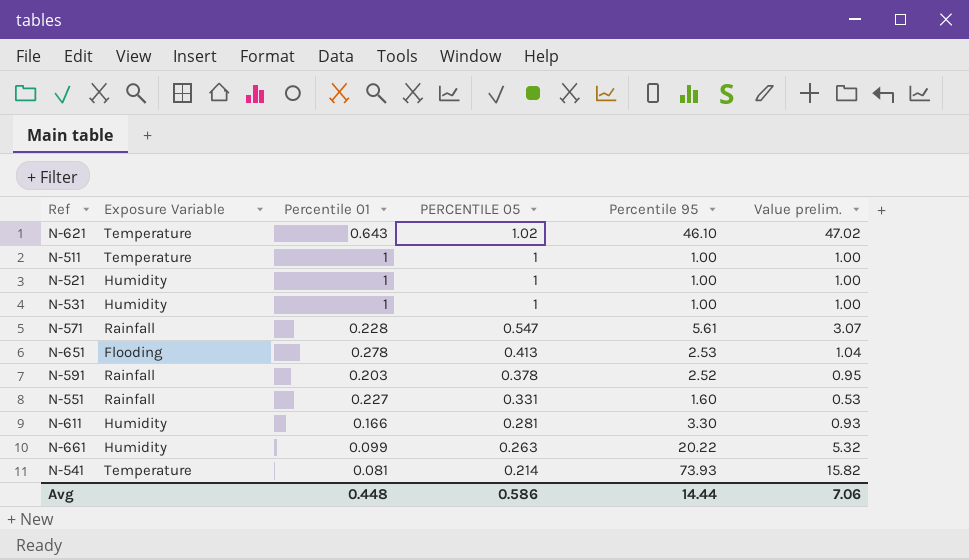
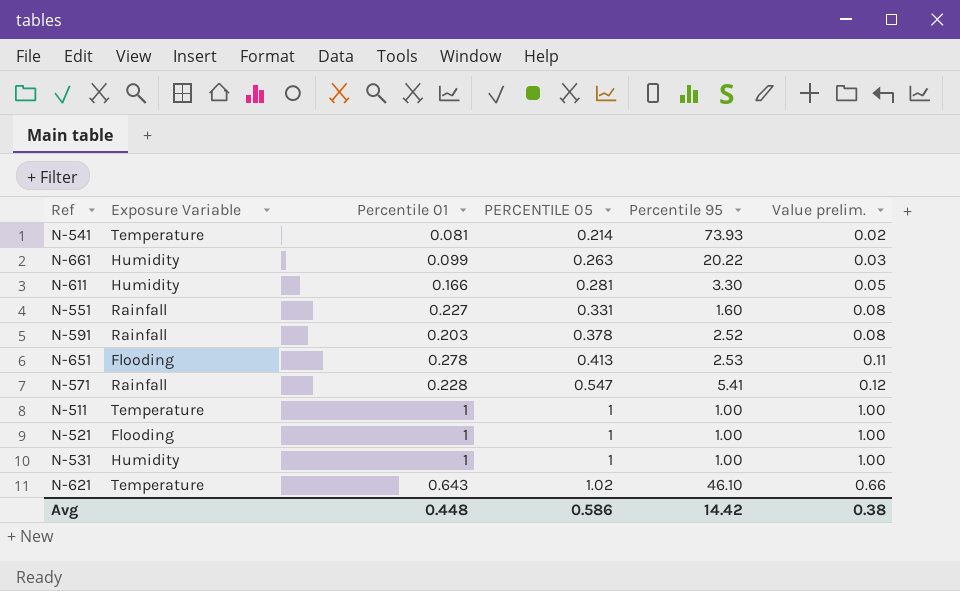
row order: PERCENTILE 05 descending -> PERCENTILE 05 ascending
column Value prelim. | formula: [PERCENTILE 05] * [Percentile 95] -> [Percentile 01] * [PERCENTILE 05]
N-571 | Percentile 95: 5.61 -> 5.41
N-521 | Exposure Variable: Humidity -> Flooding
Avg | Percentile 95: 14.44 -> 14.42
Avg | Value prelim.: 7.06 -> 0.38

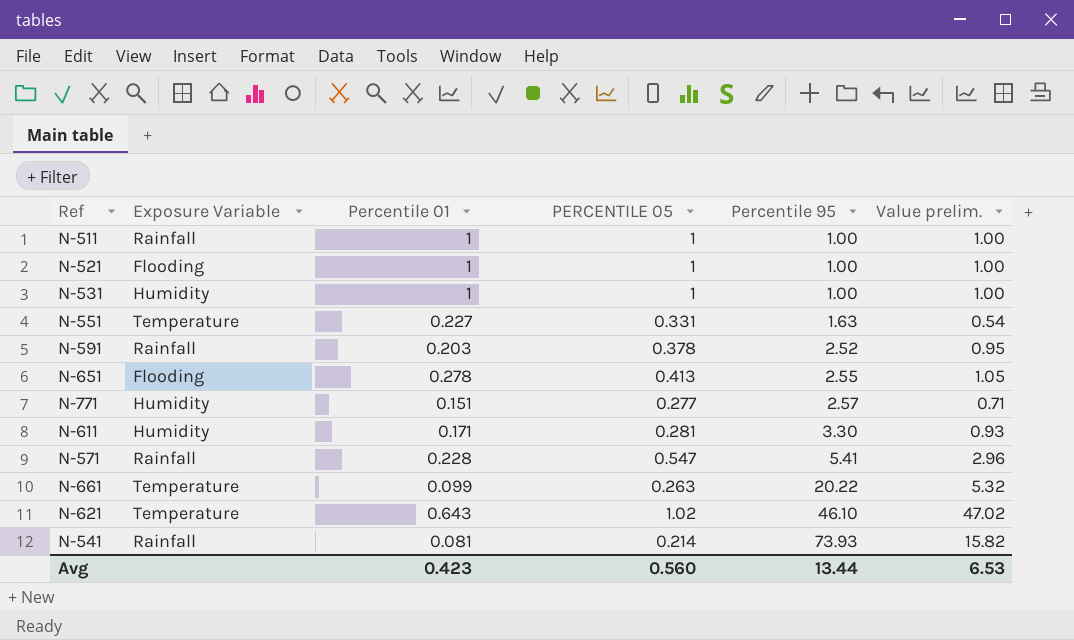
row order: PERCENTILE 05 ascending -> Percentile 95 ascending
column Value prelim. | formula: [Percentile 01] * [PERCENTILE 05] -> [PERCENTILE 05] * [Percentile 95]
N-511 | Exposure Variable: Temperature -> Rainfall
N-551 | Exposure Variable: Rainfall -> Temperature
N-551 | Percentile 95: 1.60 -> 1.63
N-651 | Percentile 95: 2.53 -> 2.55
row N-771: none -> Humidity | 0.151 | 0.277 | 2.57 | 0.71
N-611 | Percentile 01: 0.166 -> 0.171
N-661 | Exposure Variable: Humidity -> Temperature
N-541 | Exposure Variable: Temperature -> Rainfall
Avg | Percentile 01: 0.448 -> 0.423
Avg | PERCENTILE 05: 0.586 -> 0.560
Avg | Percentile 95: 14.42 -> 13.44
Avg | Value prelim.: 0.38 -> 6.53

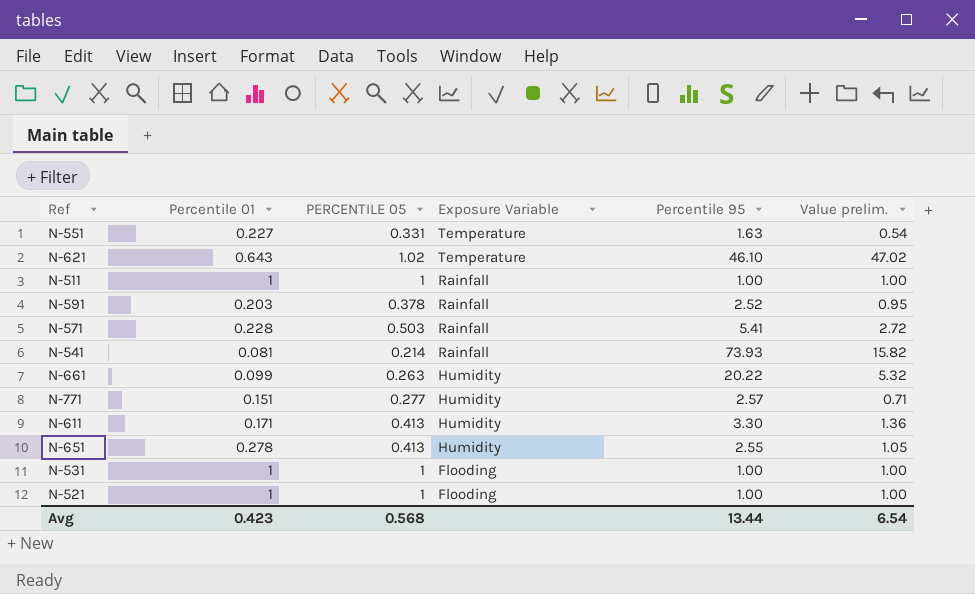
row order: Percentile 95 ascending -> Exposure Variable descending
column Exposure Variable | position: 2 -> 4
N-571 | PERCENTILE 05: 0.547 -> 0.503
N-571 | Value prelim.: 2.96 -> 2.72
N-661 | Exposure Variable: Temperature -> Humidity
N-611 | PERCENTILE 05: 0.281 -> 0.413
N-611 | Value prelim.: 0.93 -> 1.36
N-651 | Exposure Variable: Flooding -> Humidity
N-531 | Exposure Variable: Humidity -> Flooding
Avg | PERCENTILE 05: 0.560 -> 0.568
Avg | Value prelim.: 6.53 -> 6.54

